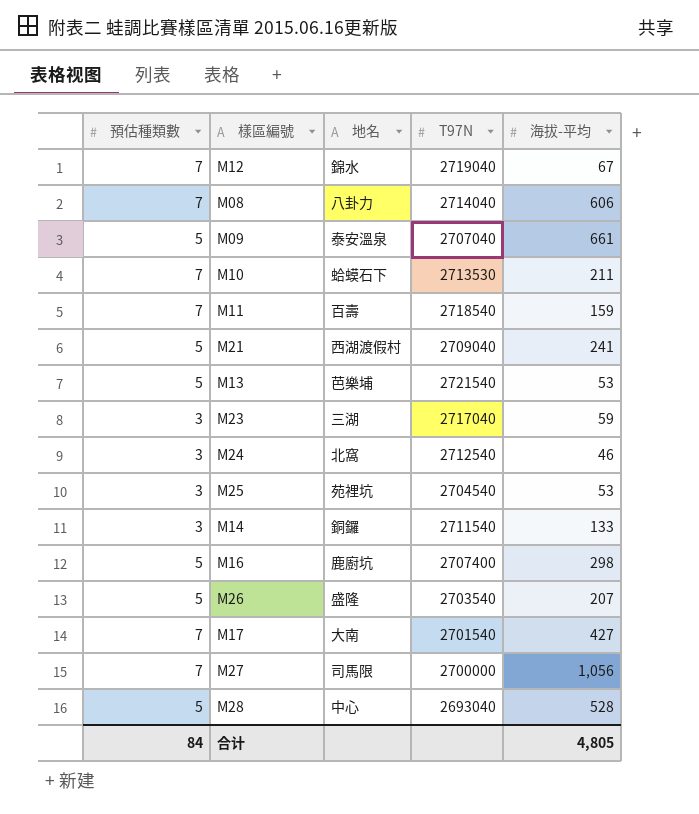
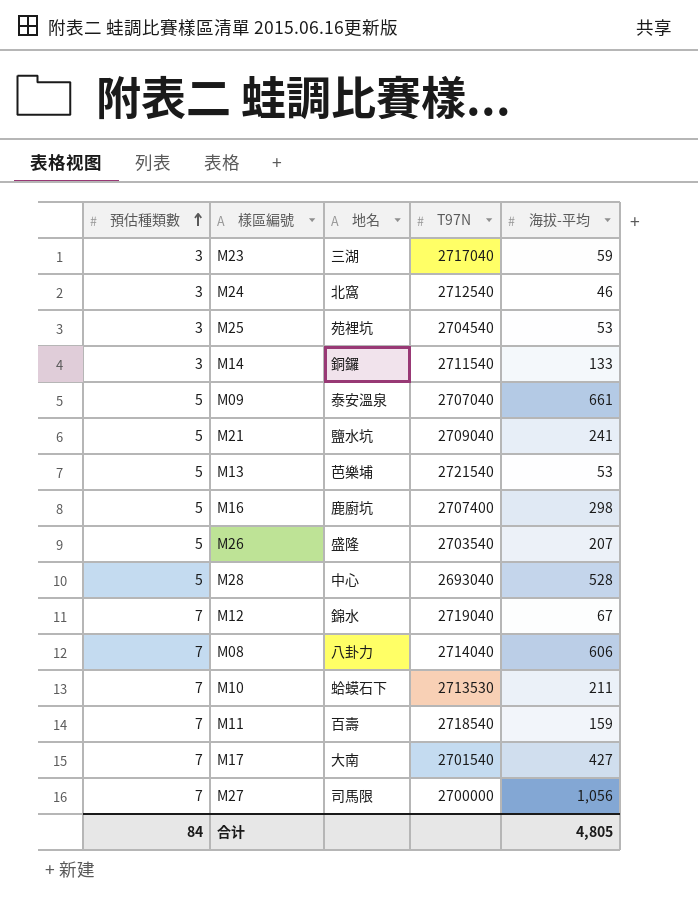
row order: none -> 預估種類數 ascending
M21 | 地名: 西湖渡假村 -> 鹽水坑

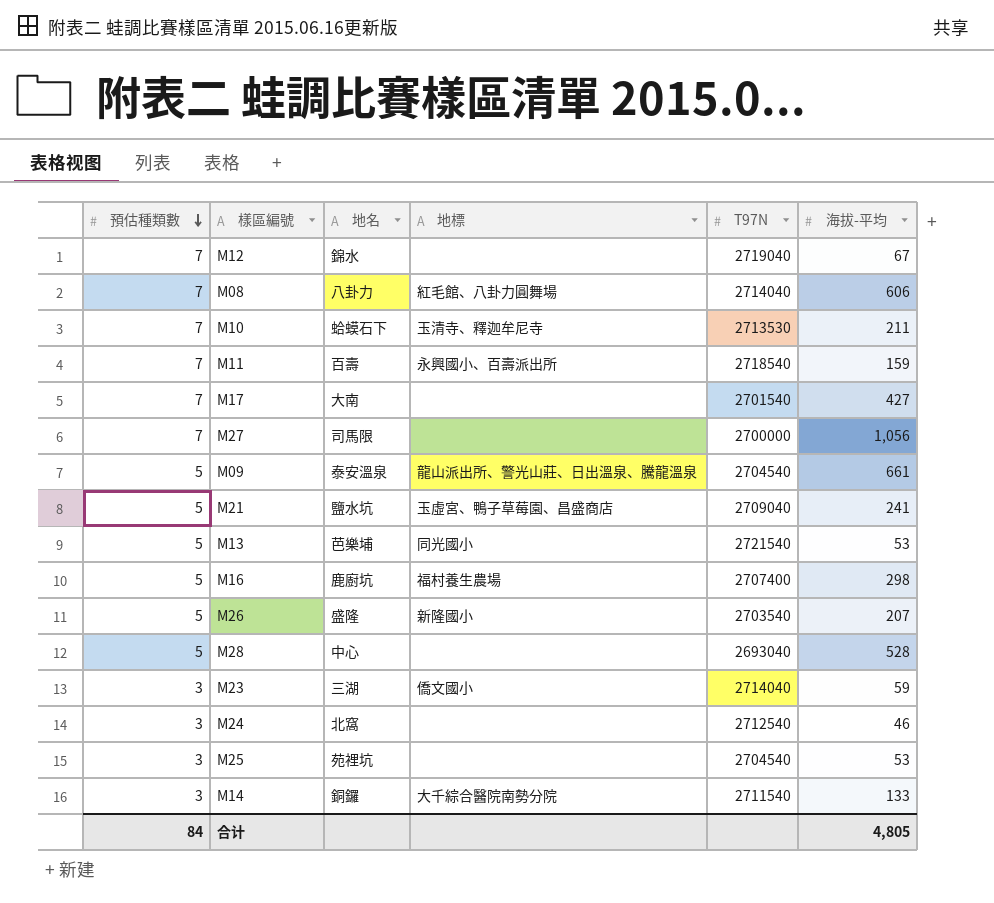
row order: 預估種類數 ascending -> 預估種類數 descending
column 地標 | position: none -> 4
M09 | T97N: 2707040 -> 2704540
M23 | T97N: 2717040 -> 2714040

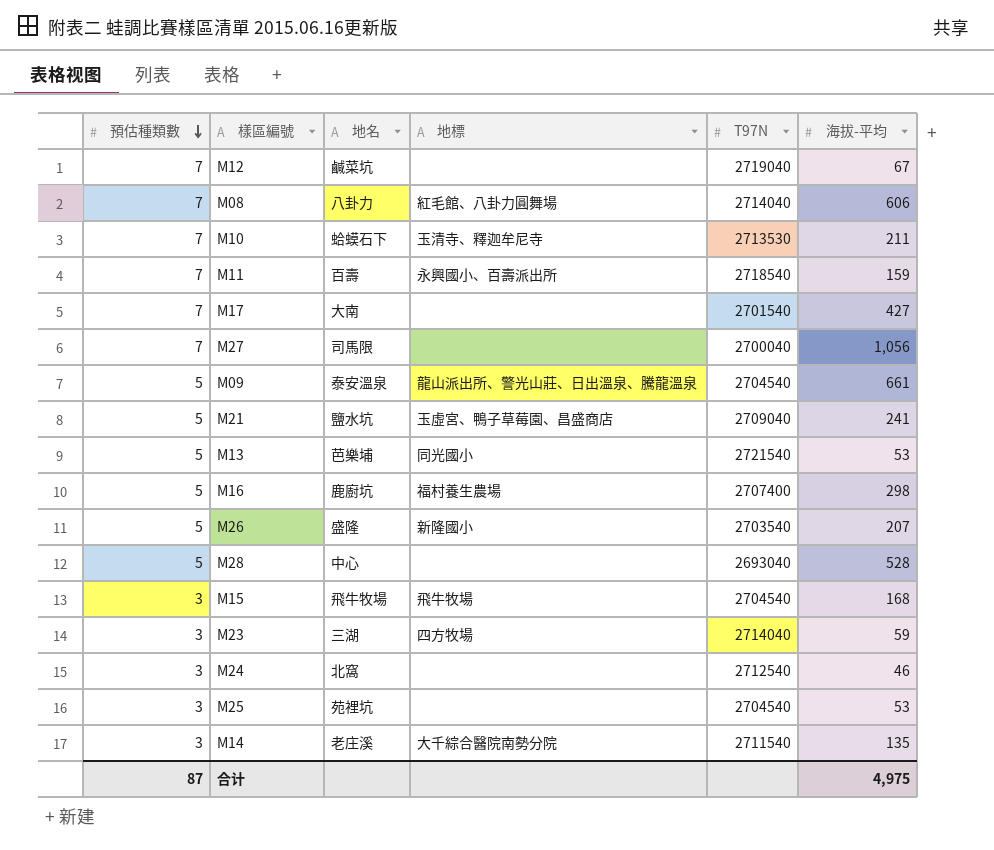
M12 | 地名: 錦水 -> 鹹菜坑
M27 | T97N: 2700000 -> 2700040
row M15: none -> 3 | 飛牛牧場 | 飛牛牧場 | 2704540 | 168
M23 | 地標: 僑文國小 -> 四方牧場
M14 | 地名: 銅鑼 -> 老庄溪
M14 | 海拔-平均: 133 -> 135
合计 | 預估種類數: 84 -> 87
合计 | 海拔-平均: 4,805 -> 4,975

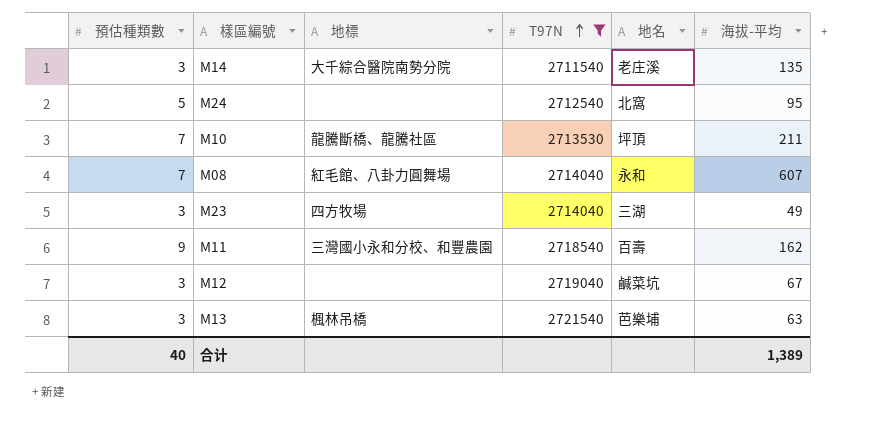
filter: none -> T97N >= 2711540
row order: 預估種類數 descending -> T97N ascending
column 地名 | position: 3 -> 5
M24 | 預估種類數: 3 -> 5
M24 | 海拔-平均: 46 -> 95
M10 | 地標: 玉清寺、釋迦牟尼寺 -> 龍騰斷橋、龍騰社區
M10 | 地名: 蛤蟆石下 -> 坪頂
M08 | 地名: 八卦力 -> 永和
M08 | 海拔-平均: 606 -> 607
M23 | 海拔-平均: 59 -> 49
M11 | 預估種類數: 7 -> 9
M11 | 地標: 永興國小、百壽派出所 -> 三灣國小永和分校、和豐農園
M11 | 海拔-平均: 159 -> 162
M12 | 預估種類數: 7 -> 3
M13 | 預估種類數: 5 -> 3
M13 | 地標: 同光國小 -> 楓林吊橋
M13 | 海拔-平均: 53 -> 63
合计 | 預估種類數: 87 -> 40
合计 | 海拔-平均: 4,975 -> 1,389

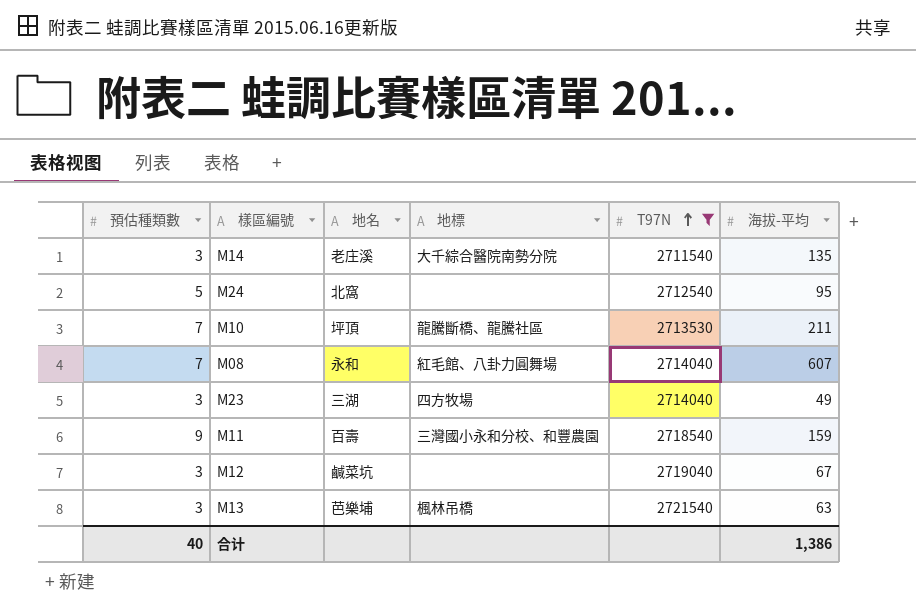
column 地名 | position: 5 -> 3
M11 | 海拔-平均: 162 -> 159
合计 | 海拔-平均: 1,389 -> 1,386

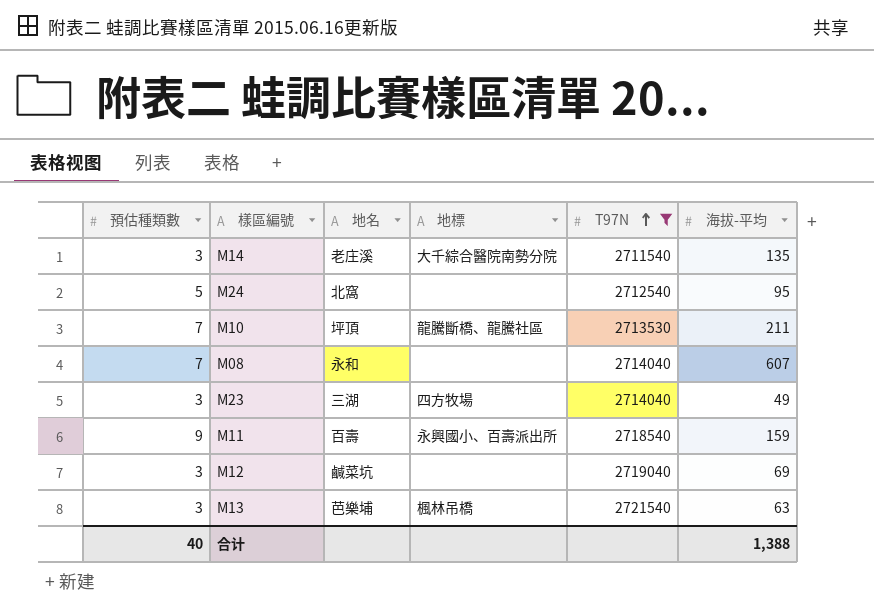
M08 | 地標: 紅毛館、八卦力圓舞場 -> none
M11 | 地標: 三灣國小永和分校、和豐農園 -> 永興國小、百壽派出所
M12 | 海拔-平均: 67 -> 69
合计 | 海拔-平均: 1,386 -> 1,388

